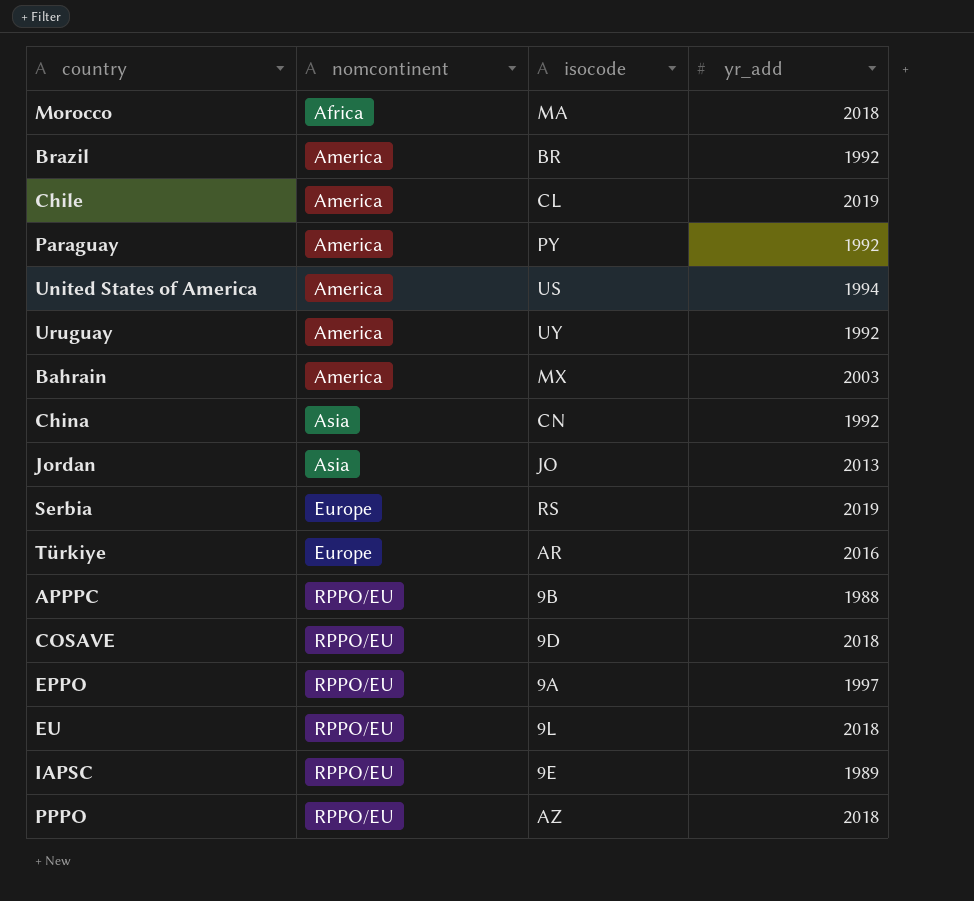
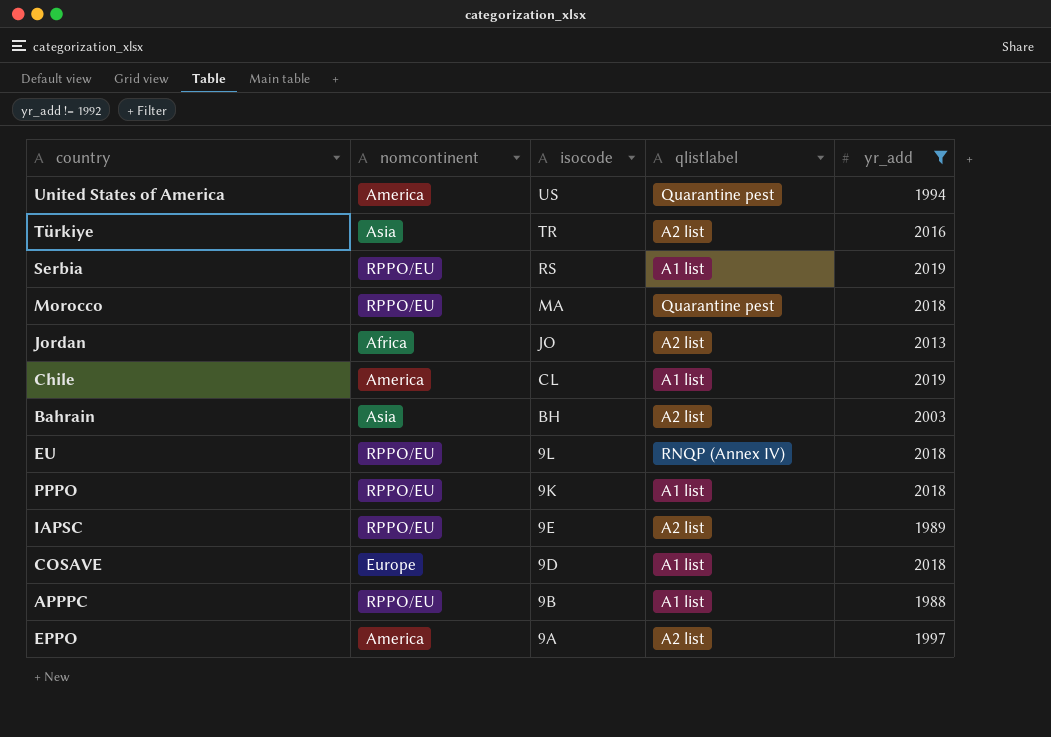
filter: none -> yr_add != 1992
row order: nomcontinent ascending -> isocode descending
column qlistlabel | position: none -> 4
Türkiye | nomcontinent: Europe -> Asia
Türkiye | isocode: AR -> TR
Serbia | nomcontinent: Europe -> RPPO/EU
Morocco | nomcontinent: Africa -> RPPO/EU
Jordan | nomcontinent: Asia -> Africa
Bahrain | nomcontinent: America -> Asia
Bahrain | isocode: MX -> BH
PPPO | isocode: AZ -> 9K
COSAVE | nomcontinent: RPPO/EU -> Europe
EPPO | nomcontinent: RPPO/EU -> America

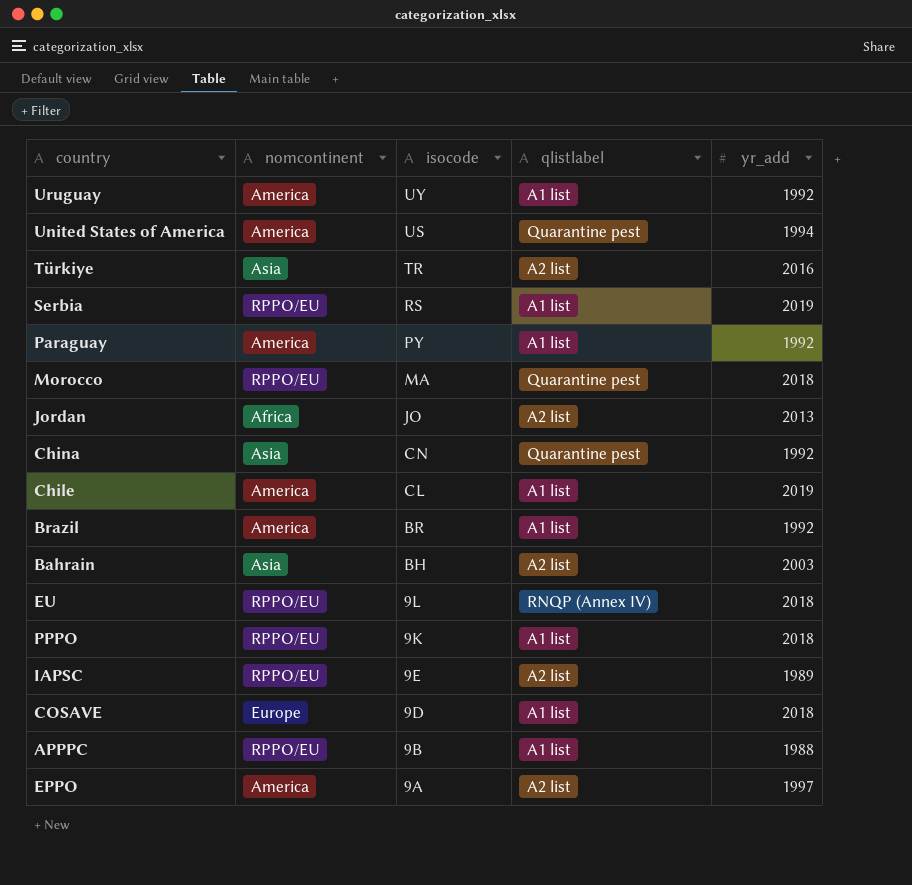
filter: yr_add != 1992 -> none

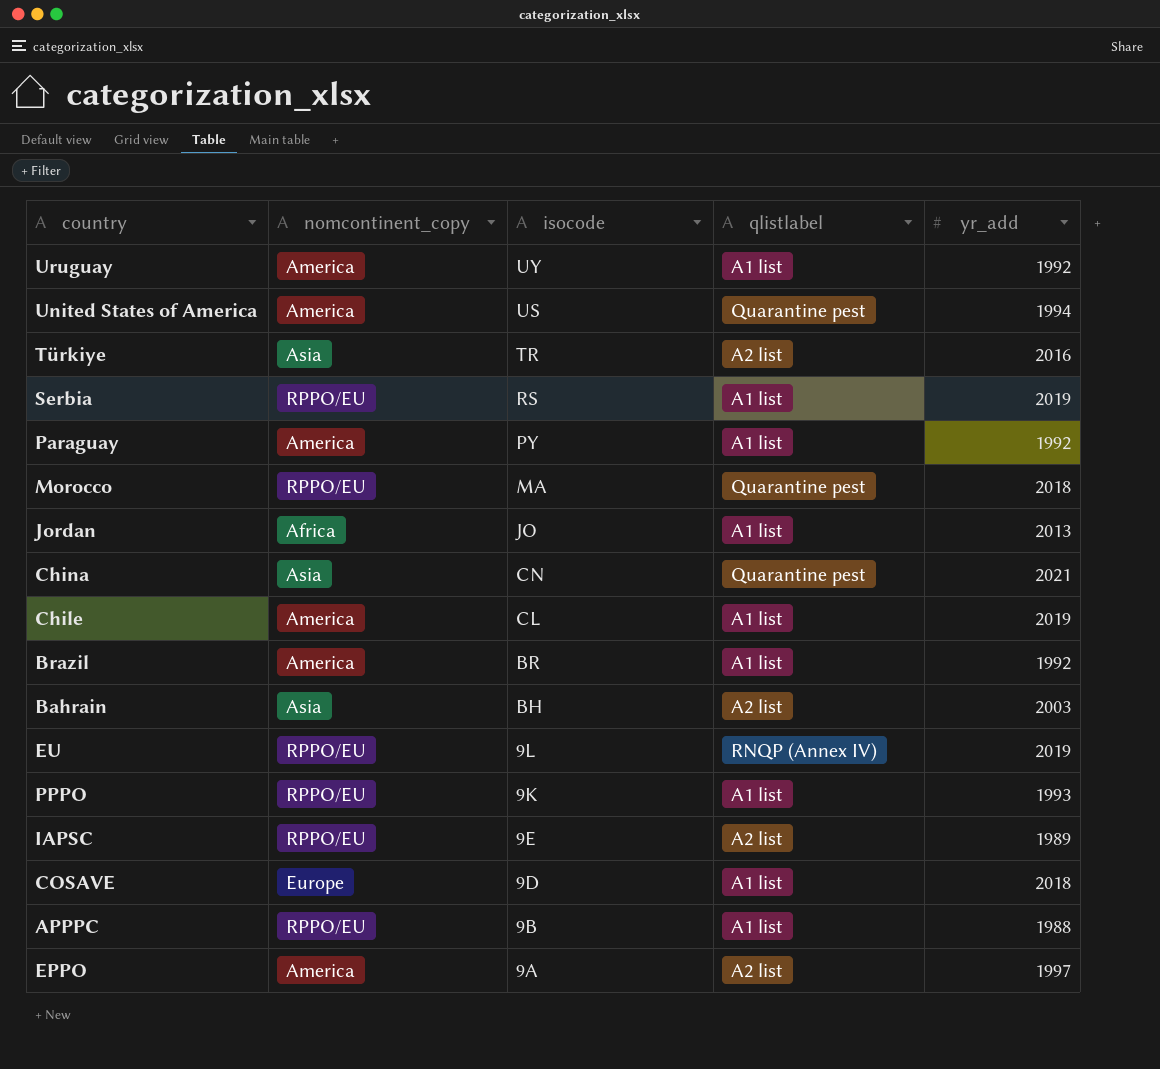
column name: nomcontinent -> nomcontinent_copy
Jordan | qlistlabel: A2 list -> A1 list
China | yr_add: 1992 -> 2021
EU | yr_add: 2018 -> 2019
PPPO | yr_add: 2018 -> 1993

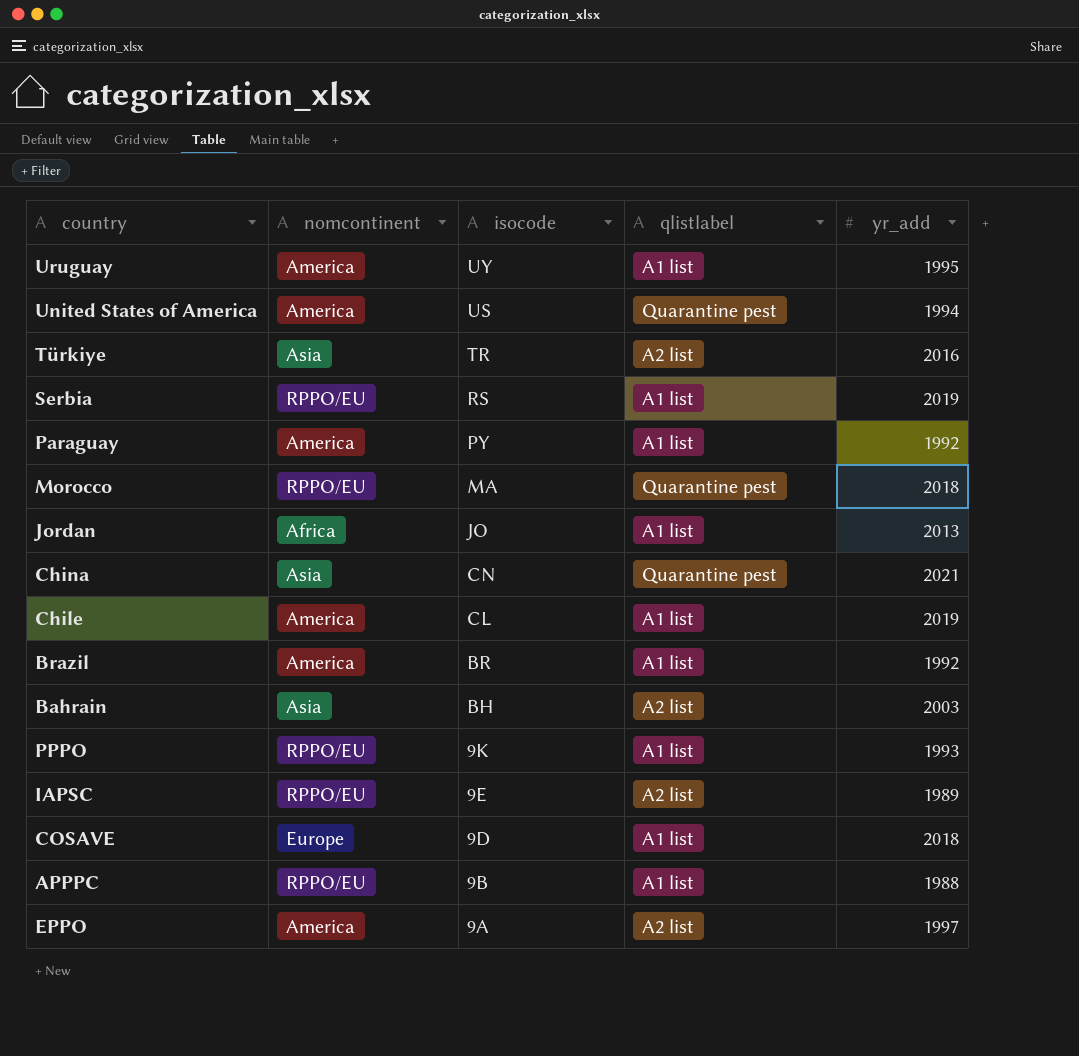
column name: nomcontinent_copy -> nomcontinent
row EU: RPPO/EU | 9L | RNQP (Annex IV) | 2019 -> none
Uruguay | yr_add: 1992 -> 1995

